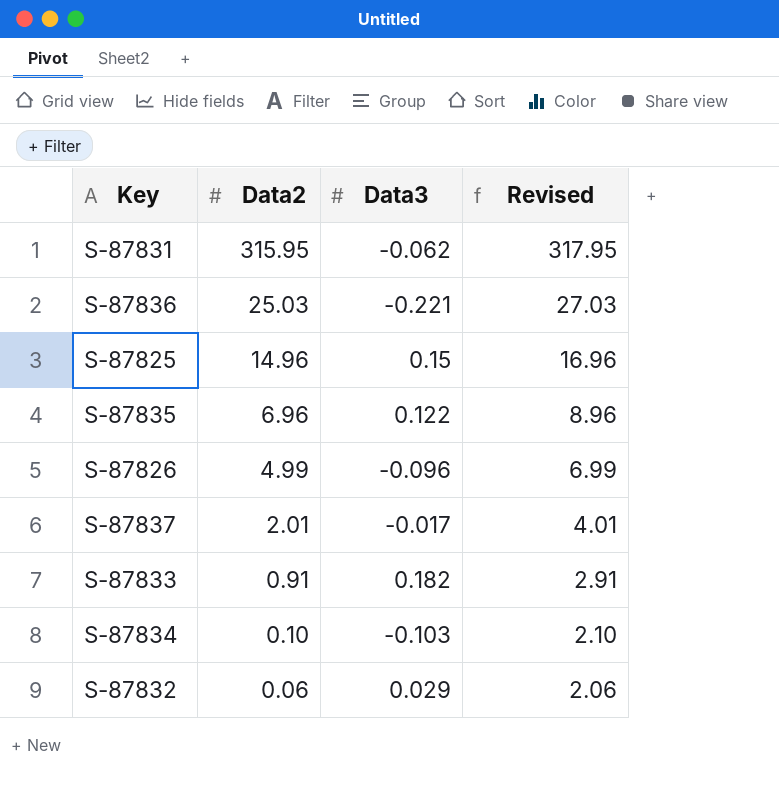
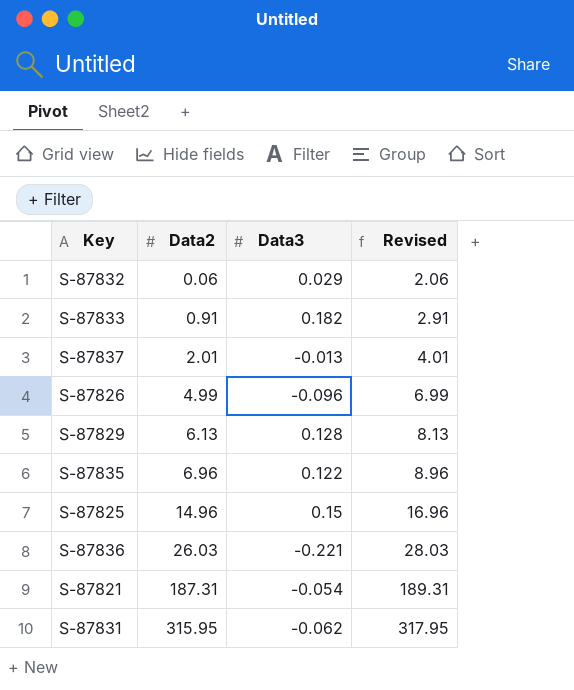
row order: Data2 descending -> Data2 ascending
row S-87834: 0.10 | -0.103 | 2.10 -> none
S-87837 | Data3: -0.017 -> -0.013
row S-87829: none -> 6.13 | 0.128 | 8.13
S-87836 | Data2: 25.03 -> 26.03
S-87836 | Revised: 27.03 -> 28.03
row S-87821: none -> 187.31 | -0.054 | 189.31

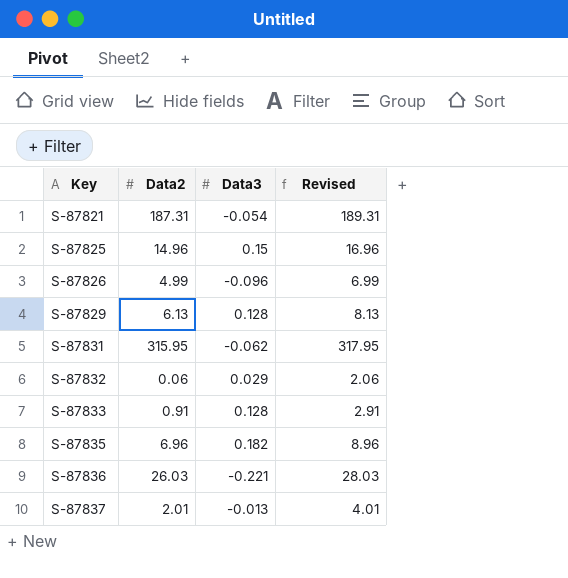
row order: Data2 ascending -> Key ascending
S-87833 | Data3: 0.182 -> 0.128
S-87835 | Data3: 0.122 -> 0.182

